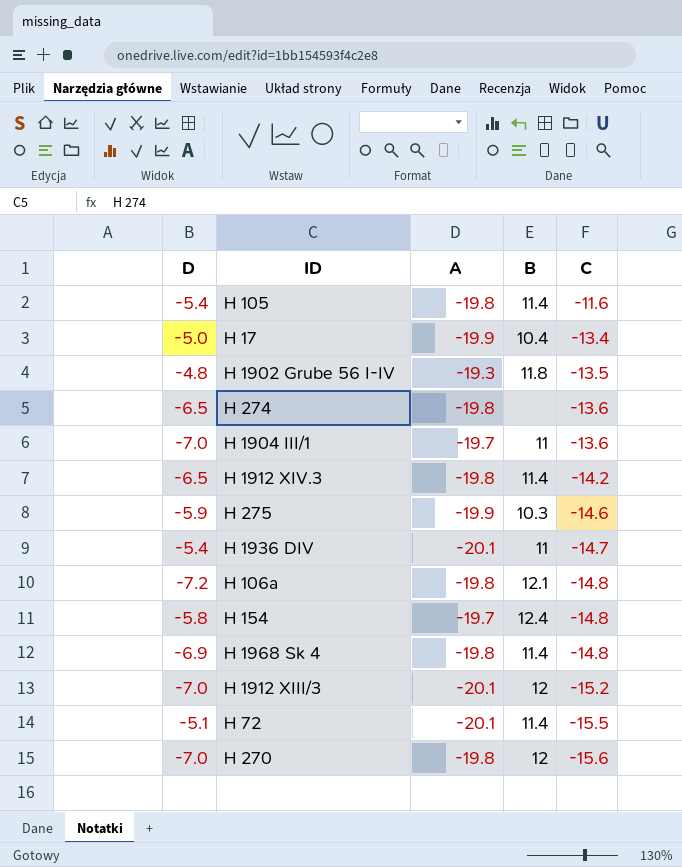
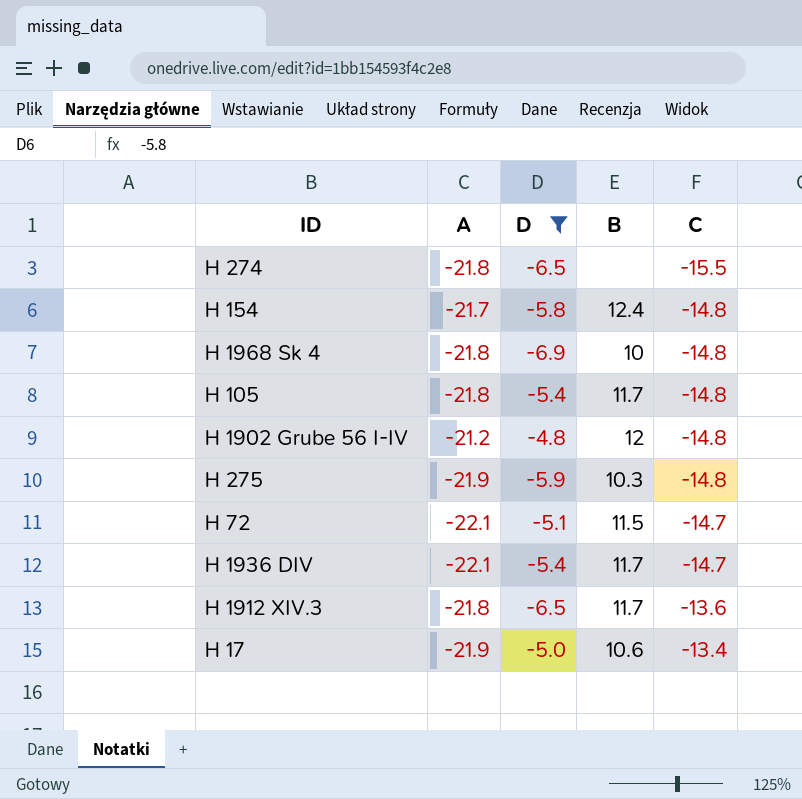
filter: none -> D >= -6.9
row order: C descending -> C ascending
column D | position: 1 -> 3
H 274 | A: -19.8 -> -21.8
H 274 | C: -13.6 -> -15.5
H 154 | A: -19.7 -> -21.7
H 1968 Sk 4 | A: -19.8 -> -21.8
H 1968 Sk 4 | B: 11.4 -> 10
H 105 | A: -19.8 -> -21.8
H 105 | B: 11.4 -> 11.7
H 105 | C: -11.6 -> -14.8
H 1902 Grube 56 I-IV | A: -19.3 -> -21.2
H 1902 Grube 56 I-IV | B: 11.8 -> 12
H 1902 Grube 56 I-IV | C: -13.5 -> -14.8
H 275 | A: -19.9 -> -21.9
H 275 | C: -14.6 -> -14.8
H 72 | A: -20.1 -> -22.1
H 72 | B: 11.4 -> 11.5
H 72 | C: -15.5 -> -14.7
H 1936 DIV | A: -20.1 -> -22.1
H 1936 DIV | B: 11 -> 11.7
H 1912 XIV.3 | A: -19.8 -> -21.8
H 1912 XIV.3 | B: 11.4 -> 11.7
H 1912 XIV.3 | C: -14.2 -> -13.6
H 17 | A: -19.9 -> -21.9
H 17 | B: 10.4 -> 10.6

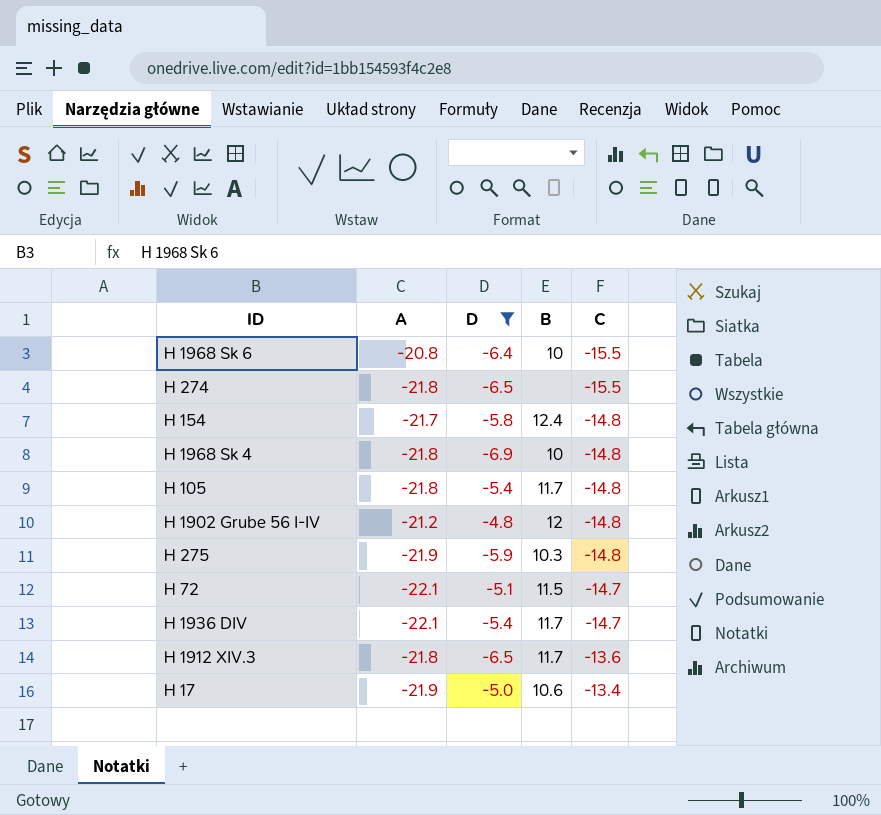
row H 1968 Sk 6: none -> -20.8 | -6.4 | 10 | -15.5

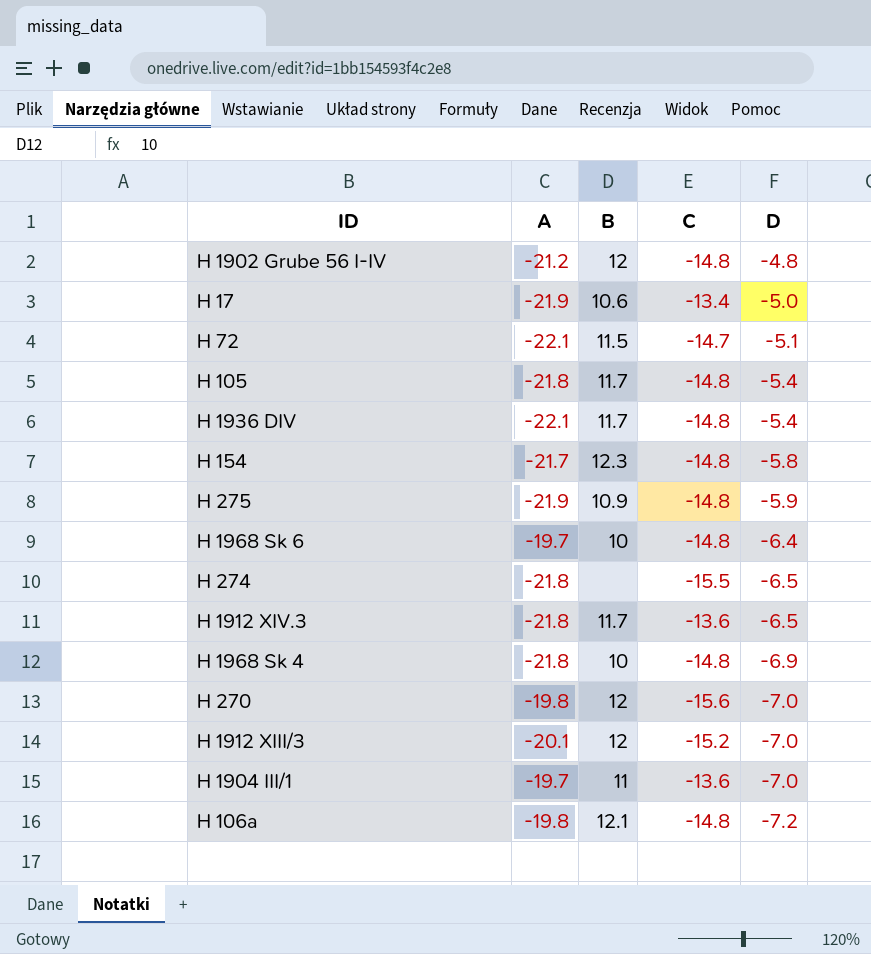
filter: D >= -6.9 -> none
row order: C ascending -> D descending
column D | position: 3 -> 5
H 1936 DIV | C: -14.7 -> -14.8
H 154 | B: 12.4 -> 12.3
H 275 | B: 10.3 -> 10.9
H 1968 Sk 6 | A: -20.8 -> -19.7
H 1968 Sk 6 | C: -15.5 -> -14.8

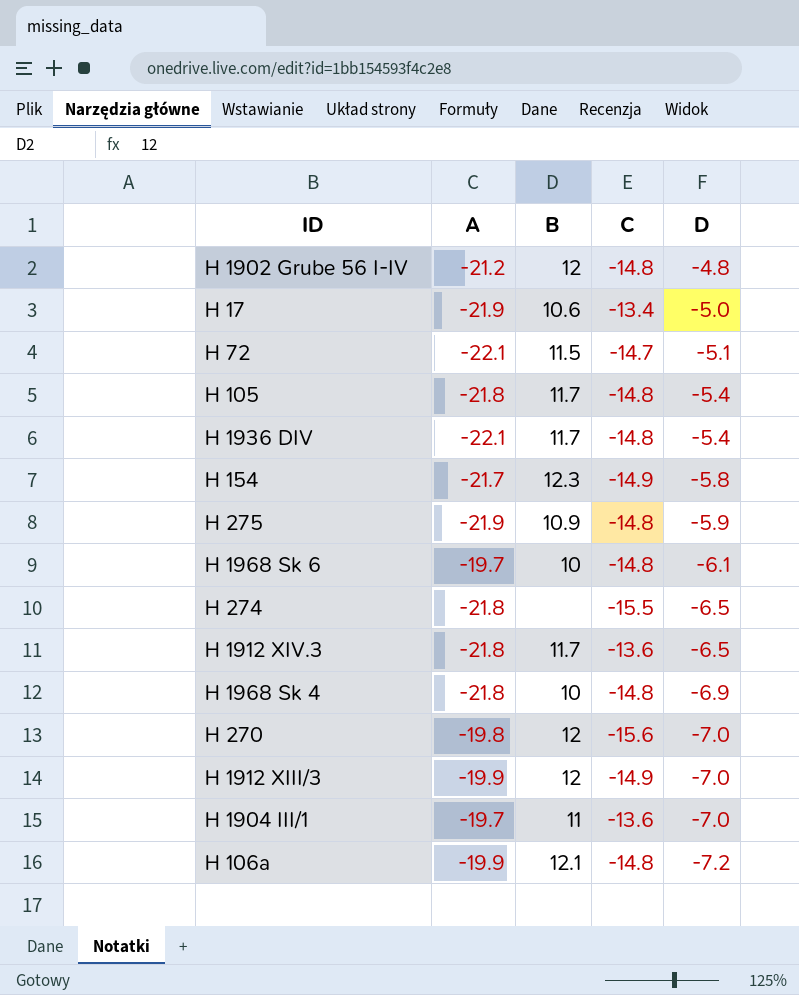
H 154 | C: -14.8 -> -14.9
H 1968 Sk 6 | D: -6.4 -> -6.1
H 1912 XIII/3 | A: -20.1 -> -19.9
H 1912 XIII/3 | C: -15.2 -> -14.9
H 106a | A: -19.8 -> -19.9

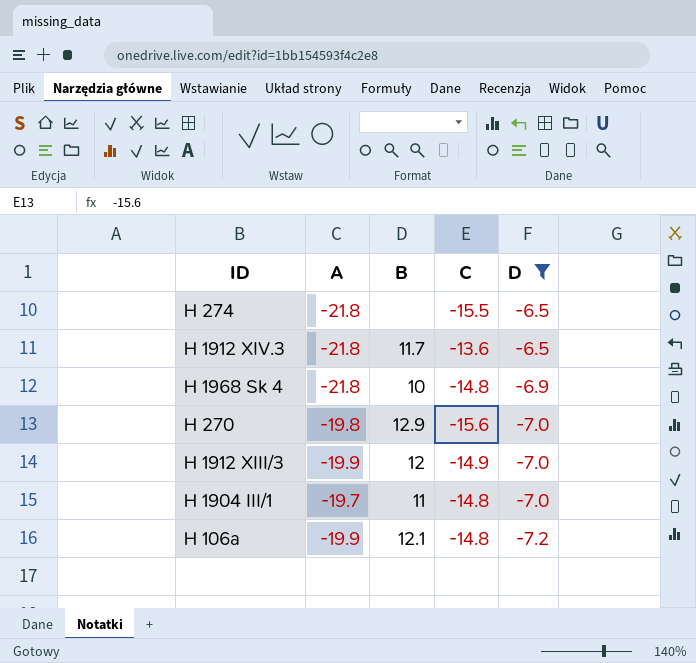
filter: none -> D <= -6.5
H 270 | B: 12 -> 12.9
H 1904 III/1 | C: -13.6 -> -14.8

